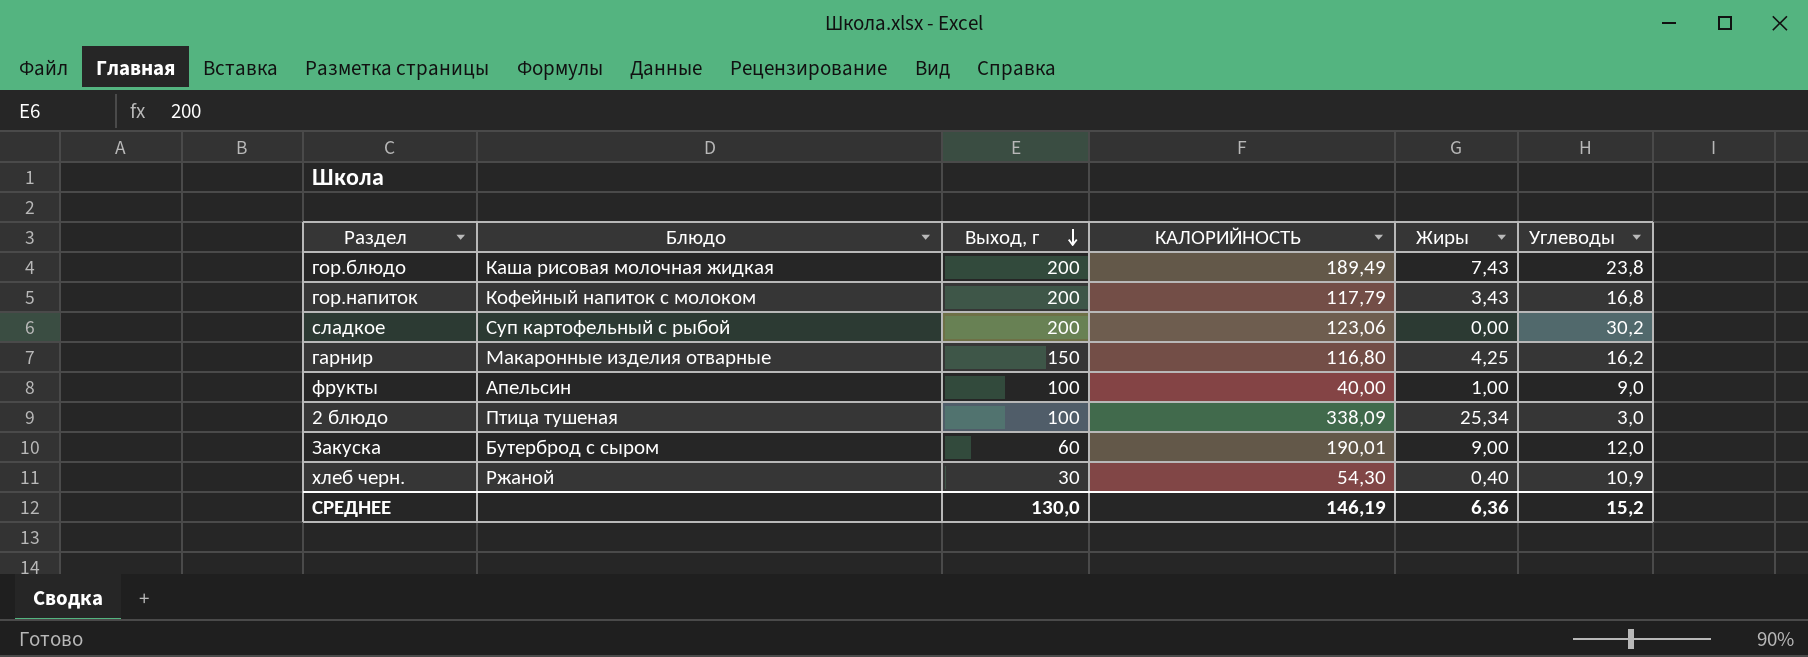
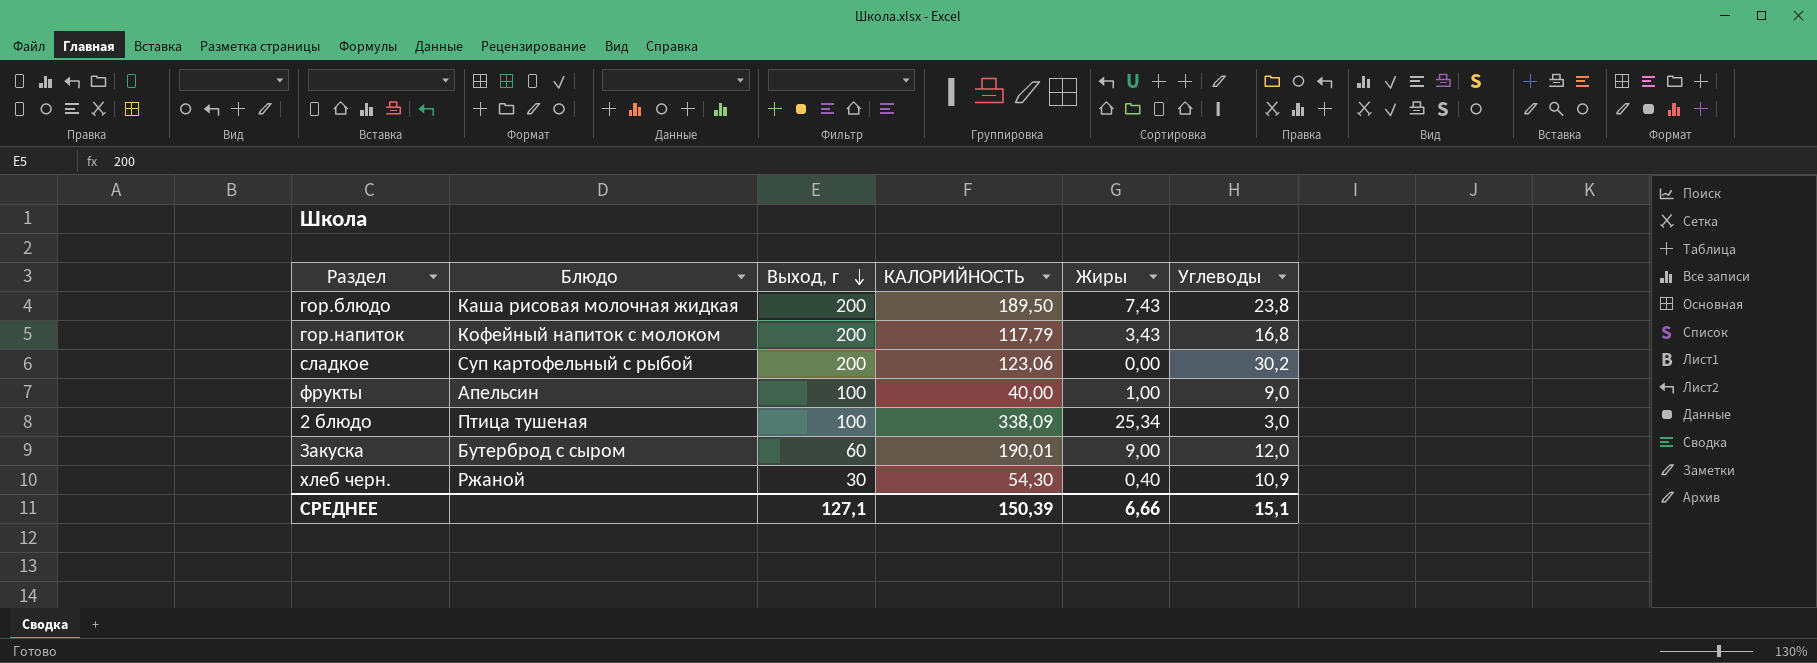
row гарнир: Макаронные изделия отварные | 150 | 116,80 | 4,25 | 16,2 -> none
гор.блюдо | КАЛОРИЙНОСТЬ: 189,49 -> 189,50
СРЕДНЕЕ | Выход, г: 130,0 -> 127,1
СРЕДНЕЕ | КАЛОРИЙНОСТЬ: 146,19 -> 150,39
СРЕДНЕЕ | Жиры: 6,36 -> 6,66
СРЕДНЕЕ | Углеводы: 15,2 -> 15,1

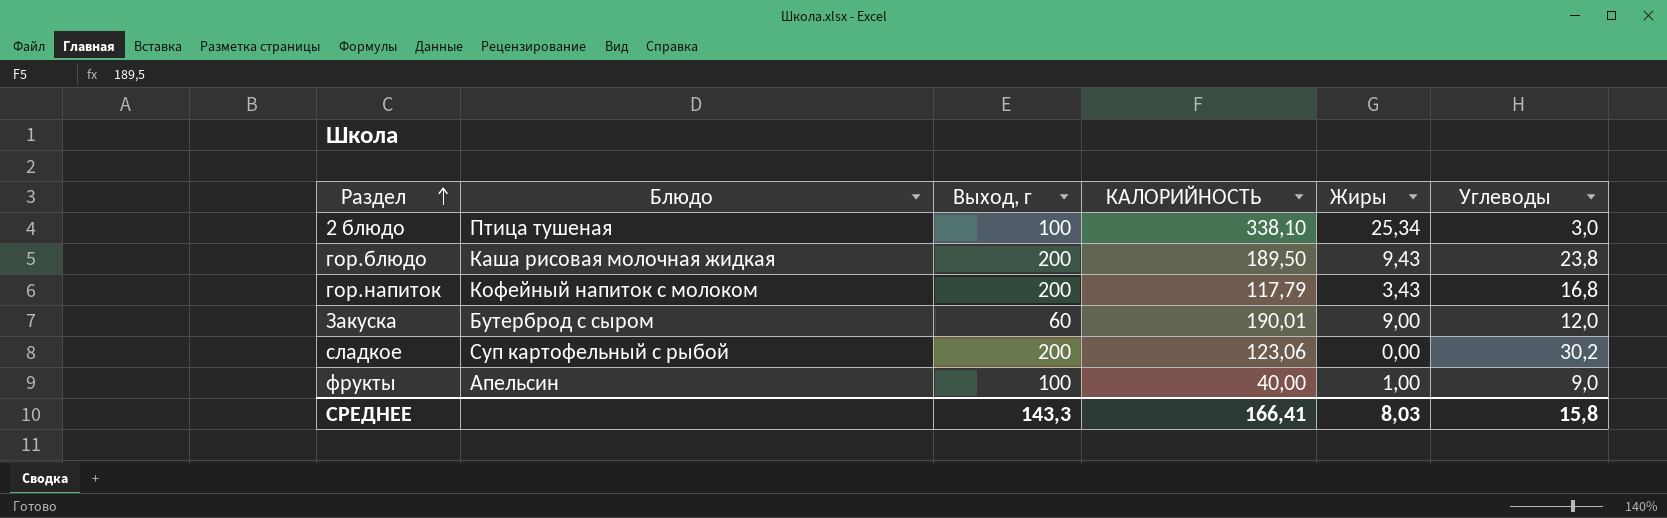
row order: Выход, г descending -> Раздел ascending
row хлеб черн.: Ржаной | 30 | 54,30 | 0,40 | 10,9 -> none
2 блюдо | КАЛОРИЙНОСТЬ: 338,09 -> 338,10
гор.блюдо | Жиры: 7,43 -> 9,43
СРЕДНЕЕ | Выход, г: 127,1 -> 143,3
СРЕДНЕЕ | КАЛОРИЙНОСТЬ: 150,39 -> 166,41
СРЕДНЕЕ | Жиры: 6,66 -> 8,03
СРЕДНЕЕ | Углеводы: 15,1 -> 15,8

